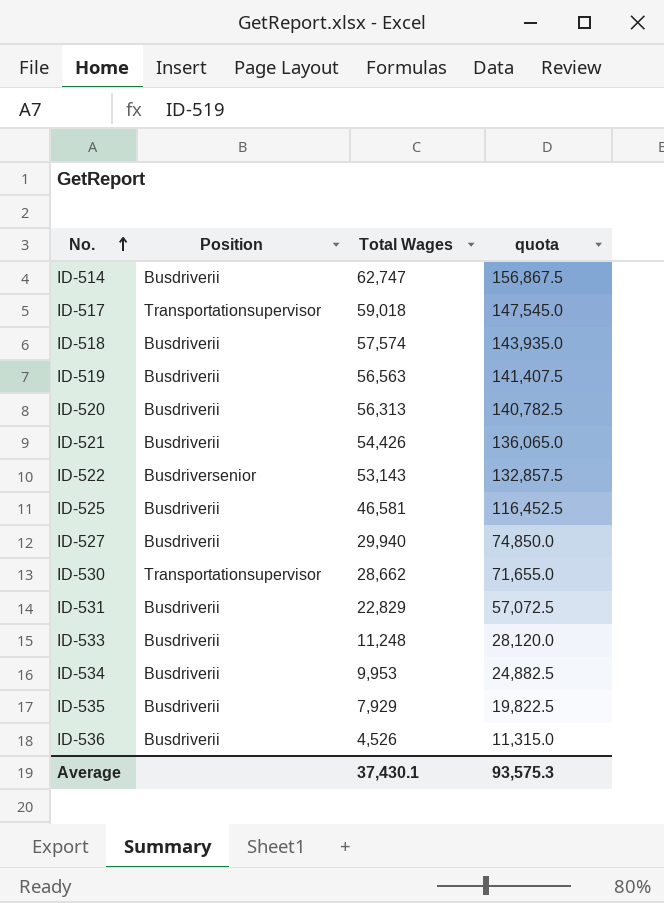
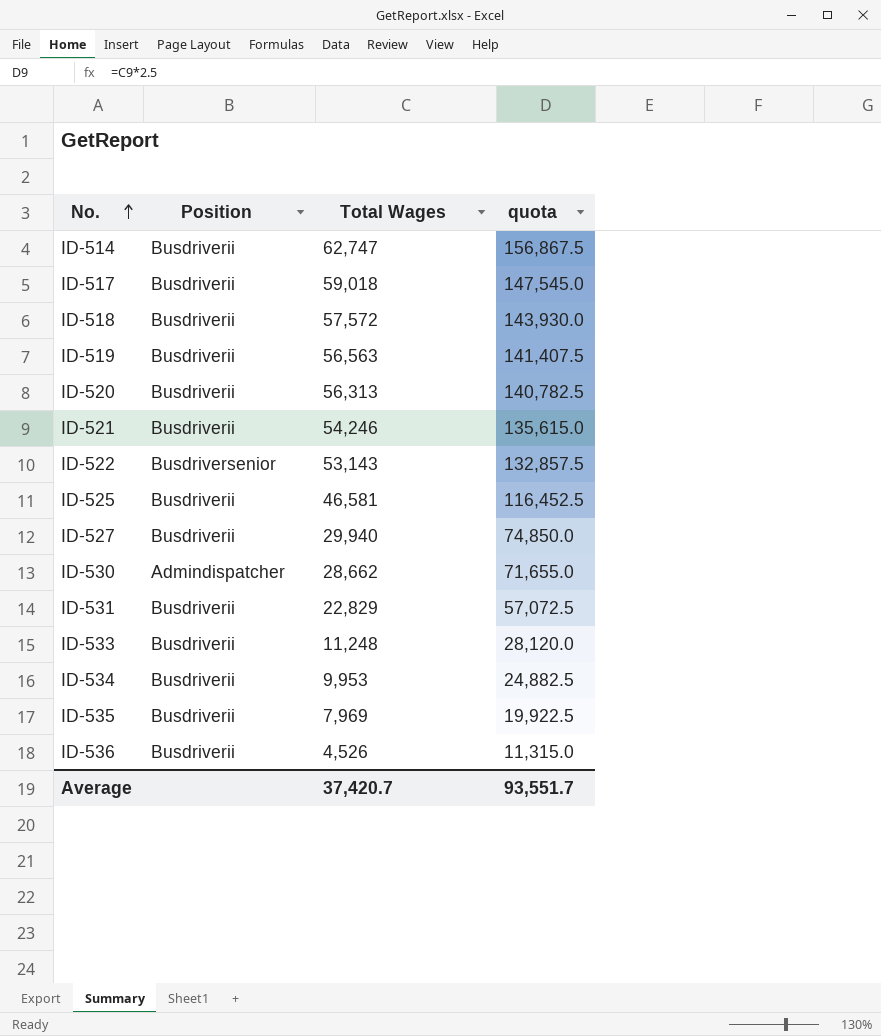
ID-517 | Position: Transportationsupervisor -> Busdriverii
ID-518 | Total Wages: 57,574 -> 57,572
ID-518 | quota: 143,935.0 -> 143,930.0
ID-521 | Total Wages: 54,426 -> 54,246
ID-521 | quota: 136,065.0 -> 135,615.0
ID-530 | Position: Transportationsupervisor -> Admindispatcher
ID-535 | Total Wages: 7,929 -> 7,969
ID-535 | quota: 19,822.5 -> 19,922.5
Average | Total Wages: 37,430.1 -> 37,420.7
Average | quota: 93,575.3 -> 93,551.7

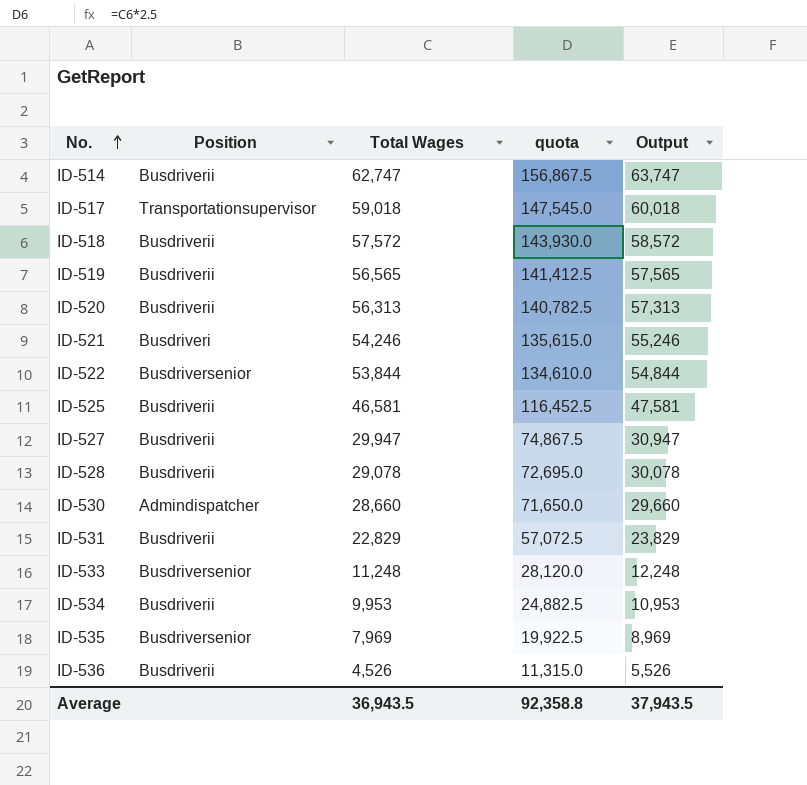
column Output | formula: none -> [Total Wages] + 1000
ID-517 | Position: Busdriverii -> Transportationsupervisor
ID-519 | Total Wages: 56,563 -> 56,565
ID-519 | quota: 141,407.5 -> 141,412.5
ID-521 | Position: Busdriverii -> Busdriveri
ID-522 | Total Wages: 53,143 -> 53,844
ID-522 | quota: 132,857.5 -> 134,610.0
ID-527 | Total Wages: 29,940 -> 29,947
ID-527 | quota: 74,850.0 -> 74,867.5
row ID-528: none -> Busdriverii | 29,078 | 72,695.0 | 30,078
ID-530 | Total Wages: 28,662 -> 28,660
ID-530 | quota: 71,655.0 -> 71,650.0
ID-533 | Position: Busdriverii -> Busdriversenior
ID-535 | Position: Busdriverii -> Busdriversenior
Average | Total Wages: 37,420.7 -> 36,943.5
Average | quota: 93,551.7 -> 92,358.8

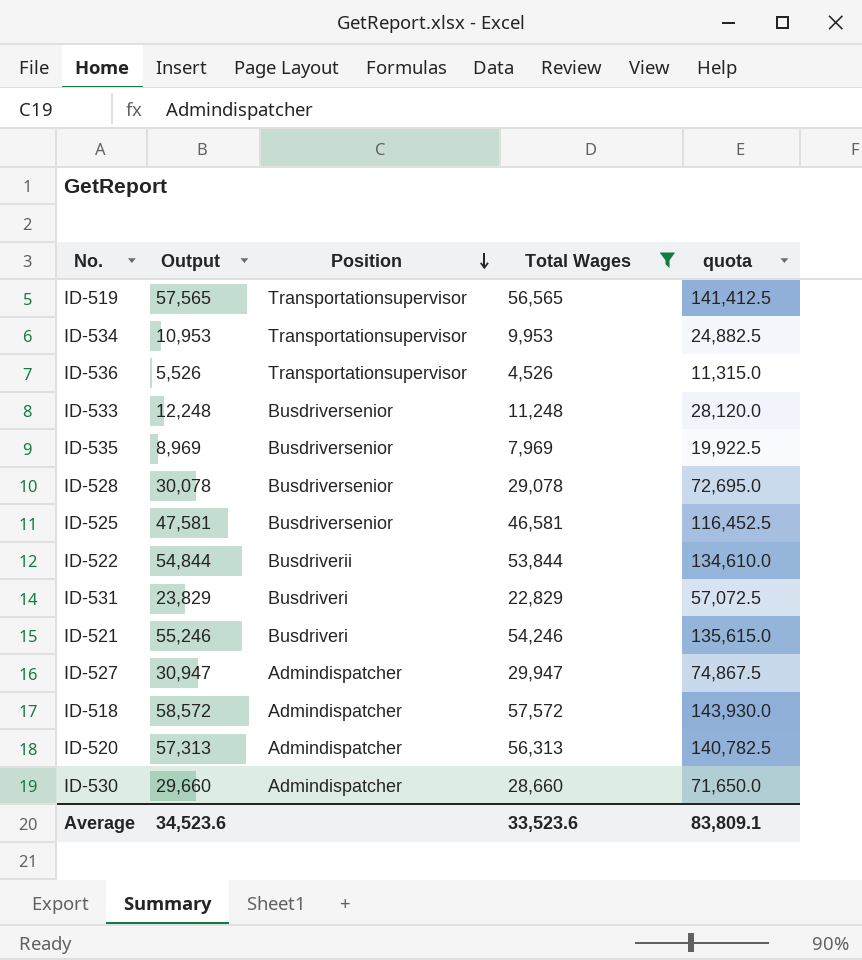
filter: none -> Total Wages <= 57,572
row order: No. ascending -> Position descending
column Output | position: 5 -> 2
ID-519 | Position: Busdriverii -> Transportationsupervisor
ID-534 | Position: Busdriverii -> Transportationsupervisor
ID-536 | Position: Busdriverii -> Transportationsupervisor
ID-528 | Position: Busdriverii -> Busdriversenior
ID-525 | Position: Busdriverii -> Busdriversenior
ID-522 | Position: Busdriversenior -> Busdriverii
ID-531 | Position: Busdriverii -> Busdriveri
ID-527 | Position: Busdriverii -> Admindispatcher
ID-518 | Position: Busdriverii -> Admindispatcher
ID-520 | Position: Busdriverii -> Admindispatcher
Average | Output: 37,943.5 -> 34,523.6
Average | Total Wages: 36,943.5 -> 33,523.6
Average | quota: 92,358.8 -> 83,809.1

